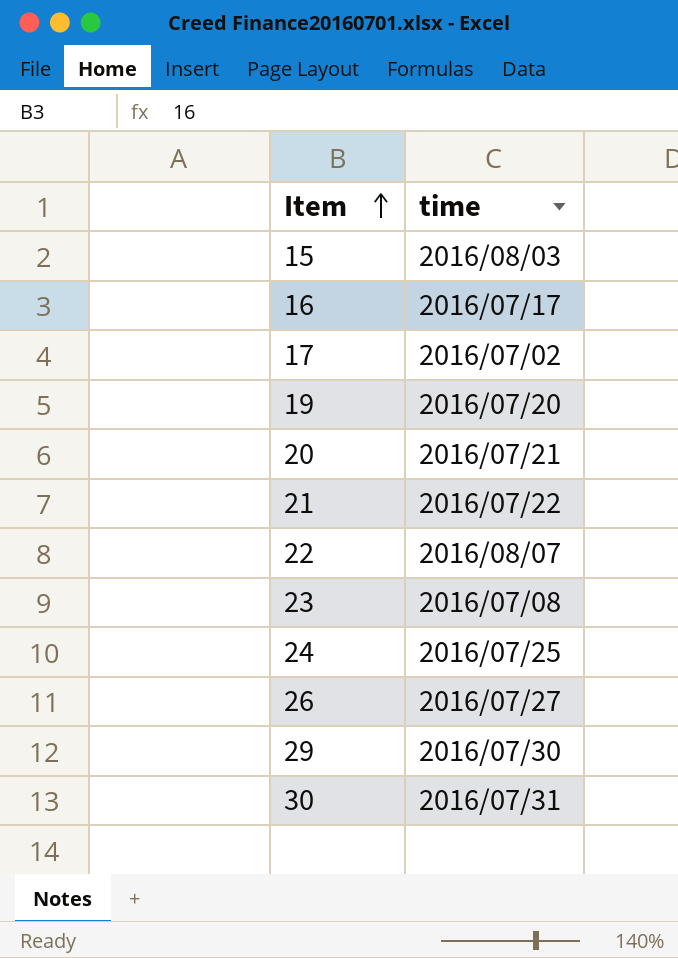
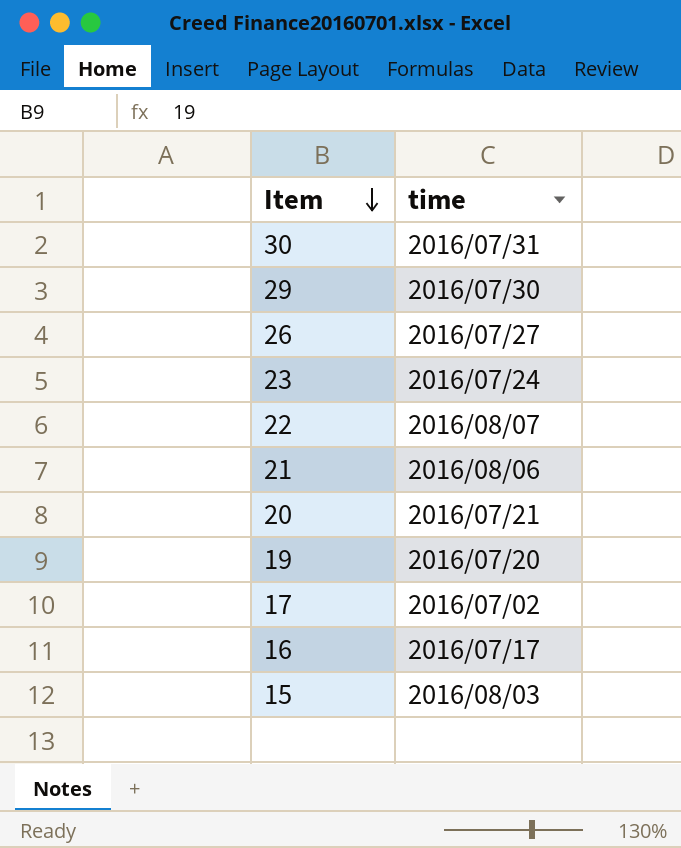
row order: Item ascending -> Item descending
row 24: 2016/07/25 -> none
23 | time: 2016/07/08 -> 2016/07/24
21 | time: 2016/07/22 -> 2016/08/06

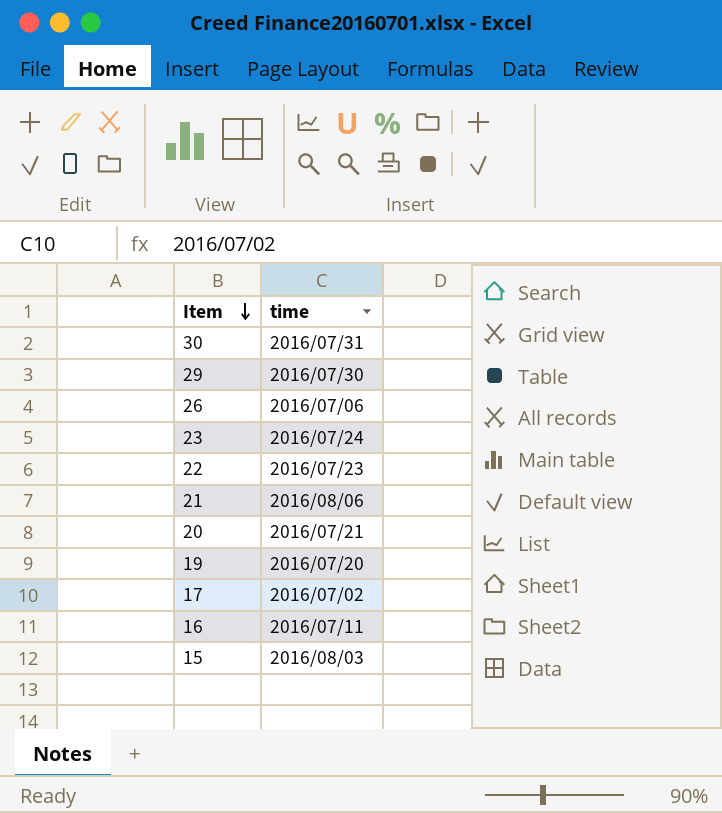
26 | time: 2016/07/27 -> 2016/07/06
22 | time: 2016/08/07 -> 2016/07/23
16 | time: 2016/07/17 -> 2016/07/11

